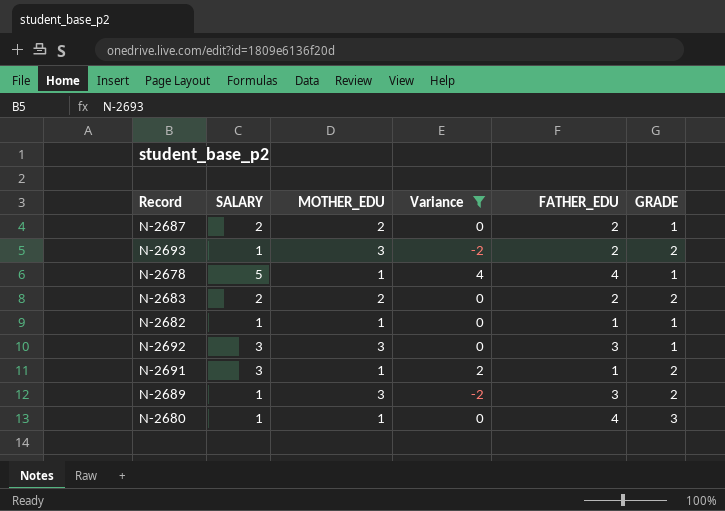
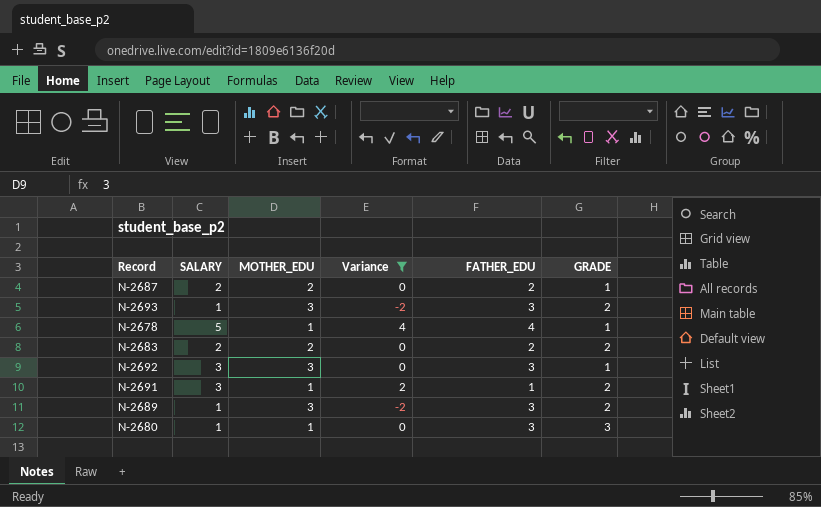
row N-2682: 1 | 1 | 0 | 1 | 1 -> none
N-2693 | FATHER_EDU: 2 -> 3
N-2680 | FATHER_EDU: 4 -> 3

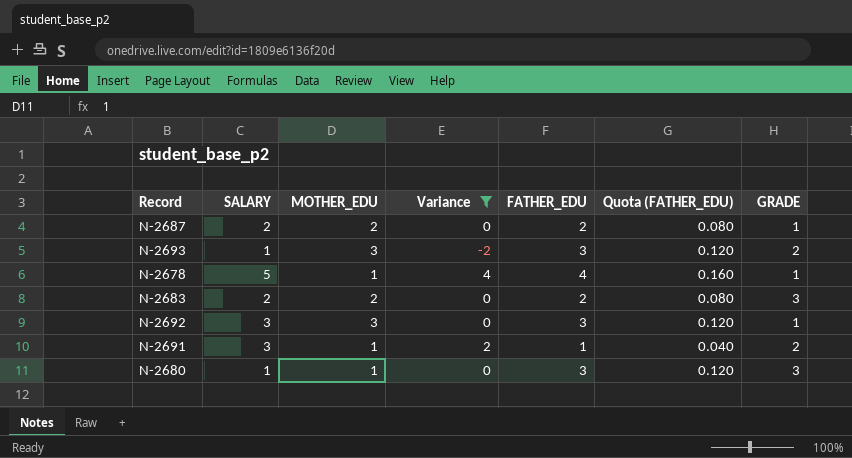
column Quota (FATHER_EDU) | formula: none -> [FATHER_EDU] * 0.04
row N-2689: 1 | 3 | -2 | 3 | 2 -> none
N-2683 | GRADE: 2 -> 3

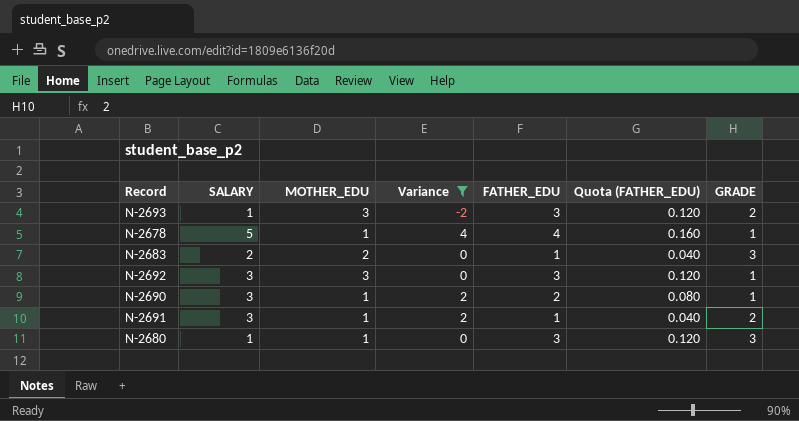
row N-2687: 2 | 2 | 0 | 2 | 0.080 | 1 -> none
N-2683 | FATHER_EDU: 2 -> 1
N-2683 | Quota (FATHER_EDU): 0.080 -> 0.040
row N-2690: none -> 3 | 1 | 2 | 2 | 0.080 | 1

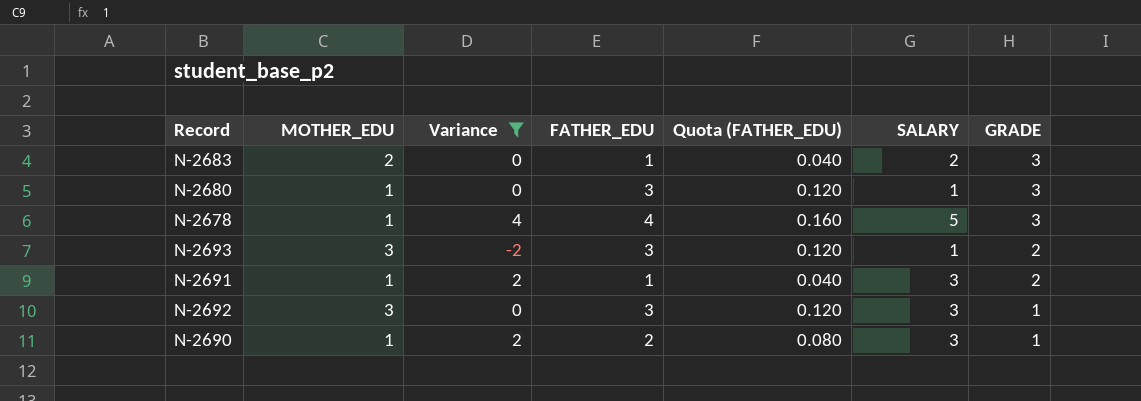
row order: none -> GRADE descending
column SALARY | position: 2 -> 6
N-2678 | GRADE: 1 -> 3

